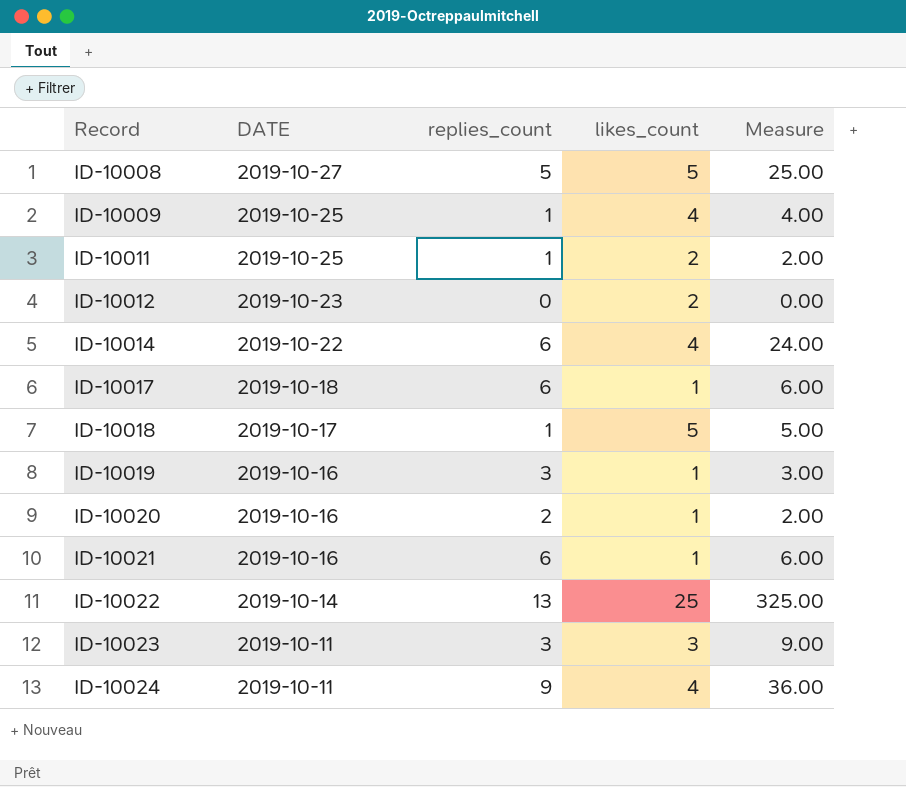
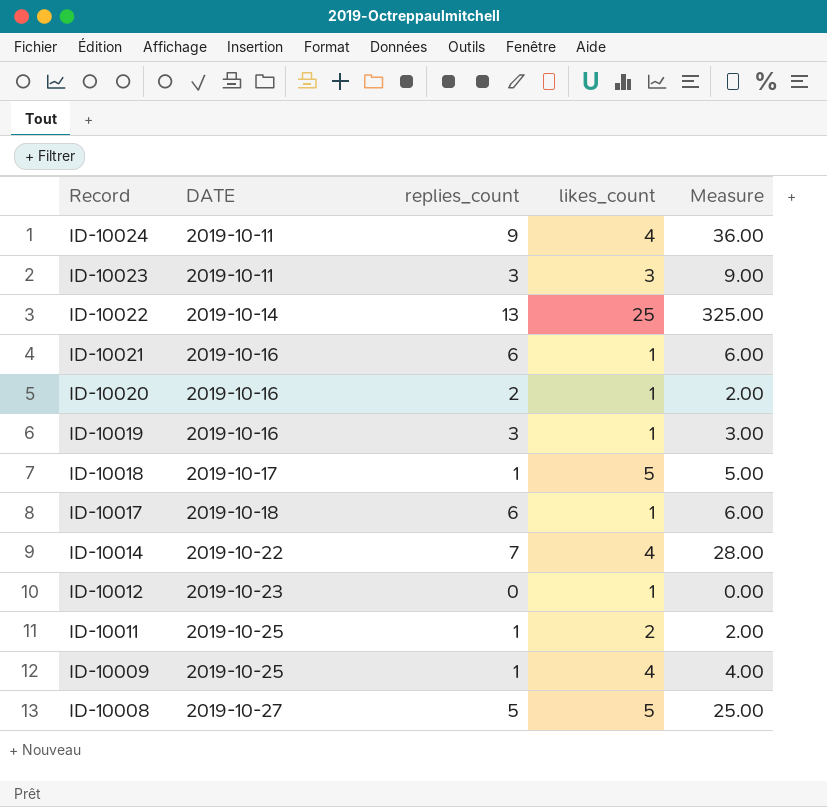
row order: Record ascending -> Record descending
ID-10014 | replies_count: 6 -> 7
ID-10014 | Measure: 24.00 -> 28.00
ID-10012 | likes_count: 2 -> 1

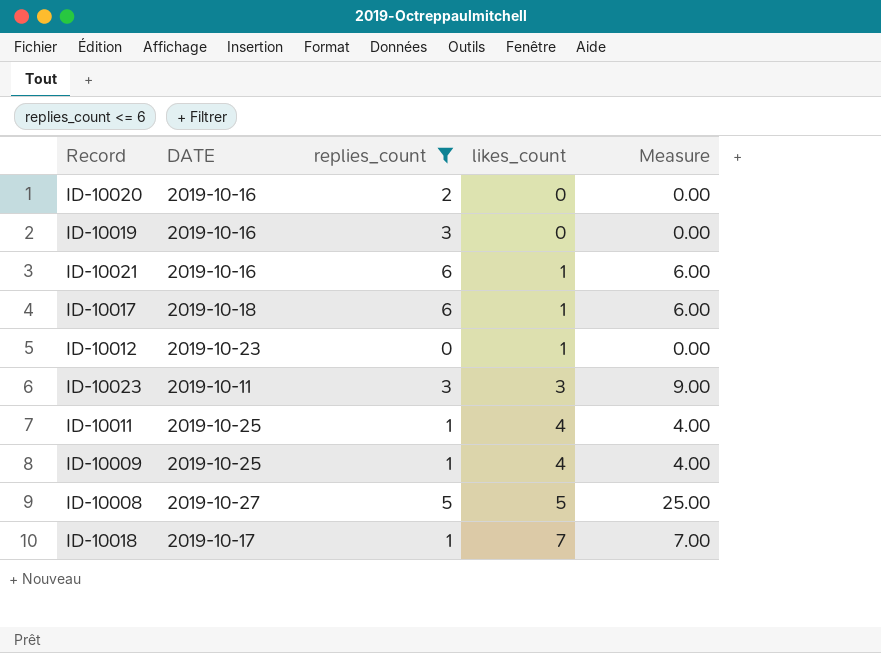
filter: none -> replies_count <= 6
row order: Record descending -> likes_count ascending
ID-10020 | likes_count: 1 -> 0
ID-10020 | Measure: 2.00 -> 0.00
ID-10019 | likes_count: 1 -> 0
ID-10019 | Measure: 3.00 -> 0.00
ID-10011 | likes_count: 2 -> 4
ID-10011 | Measure: 2.00 -> 4.00
ID-10018 | likes_count: 5 -> 7
ID-10018 | Measure: 5.00 -> 7.00

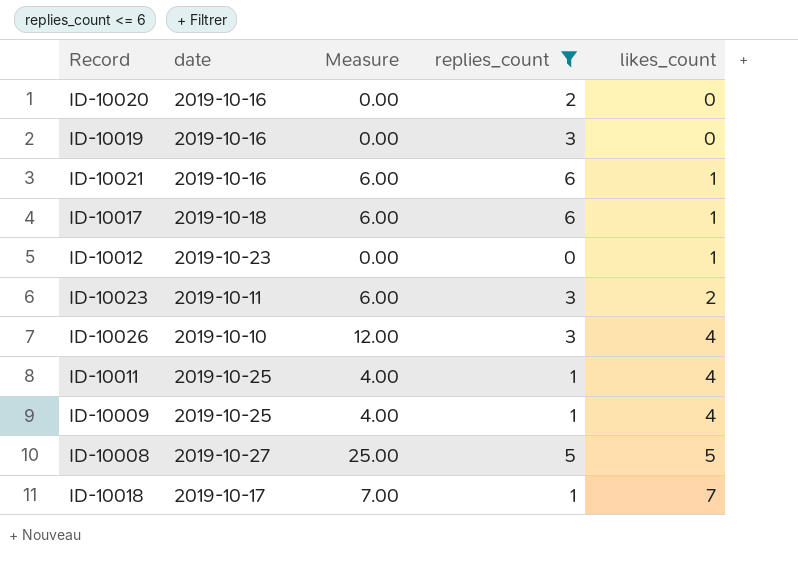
column name: DATE -> date
column Measure | position: 5 -> 3
ID-10023 | Measure: 9.00 -> 6.00
ID-10023 | likes_count: 3 -> 2
row ID-10026: none -> 2019-10-10 | 12.00 | 3 | 4

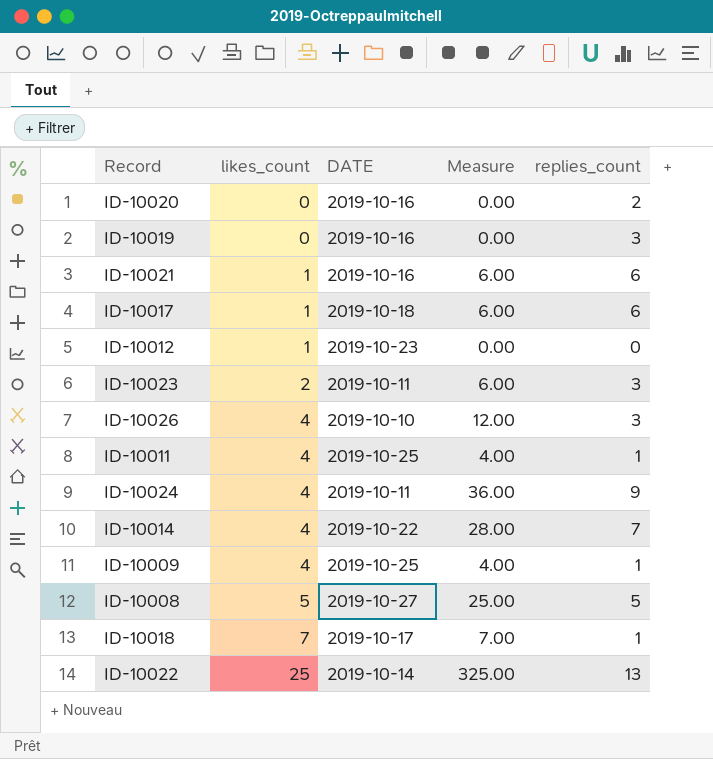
filter: replies_count <= 6 -> none
column likes_count | position: 5 -> 2
column name: date -> DATE

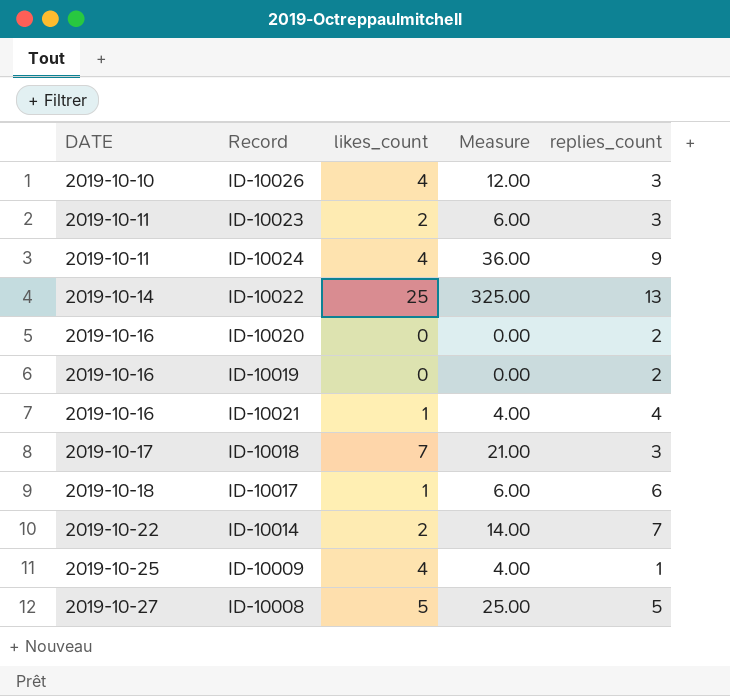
row order: likes_count ascending -> DATE ascending
column DATE | position: 3 -> 1
row ID-10012: 1 | 2019-10-23 | 0.00 | 0 -> none
row ID-10011: 4 | 2019-10-25 | 4.00 | 1 -> none
ID-10019 | replies_count: 3 -> 2
ID-10021 | Measure: 6.00 -> 4.00
ID-10021 | replies_count: 6 -> 4
ID-10018 | Measure: 7.00 -> 21.00
ID-10018 | replies_count: 1 -> 3
ID-10014 | likes_count: 4 -> 2
ID-10014 | Measure: 28.00 -> 14.00

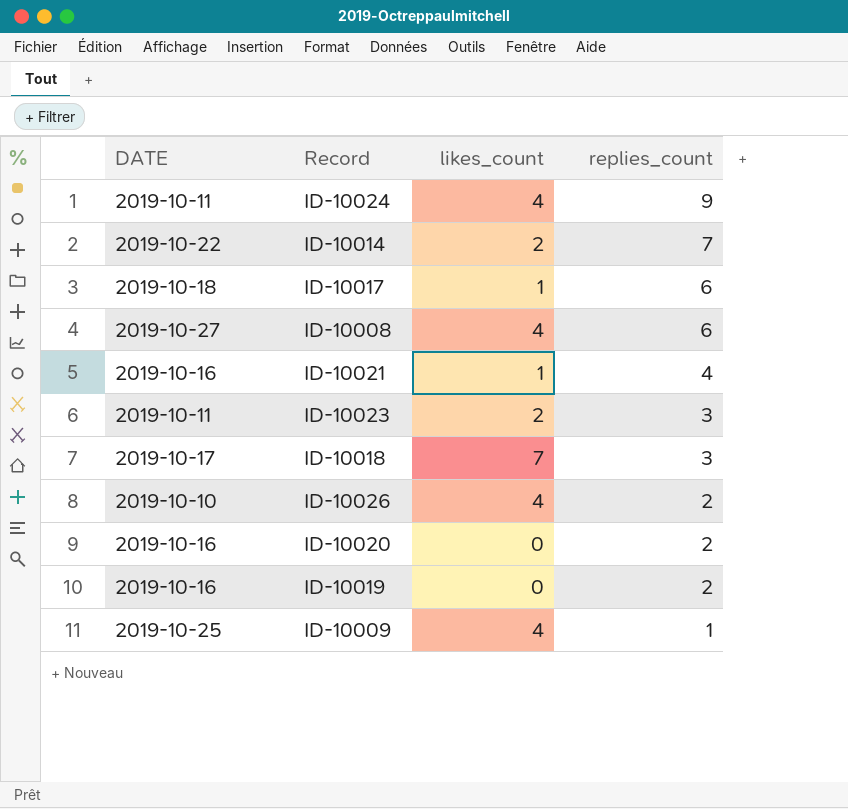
row order: DATE ascending -> replies_count descending
column Measure | formula: [likes_count] * [replies_count] -> none
row ID-10022: 2019-10-14 | 25 | 325.00 | 13 -> none
ID-10008 | likes_count: 5 -> 4
ID-10008 | replies_count: 5 -> 6
ID-10026 | replies_count: 3 -> 2

